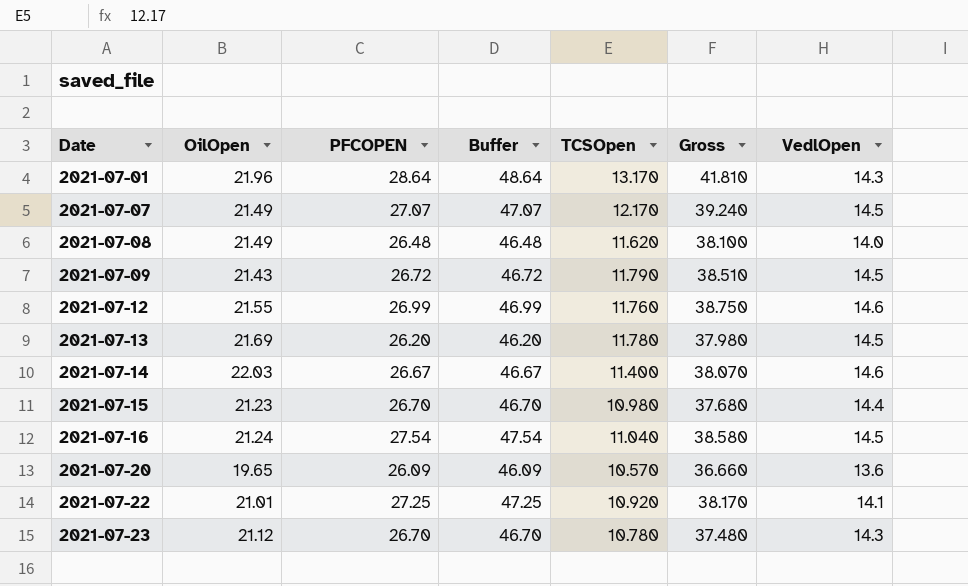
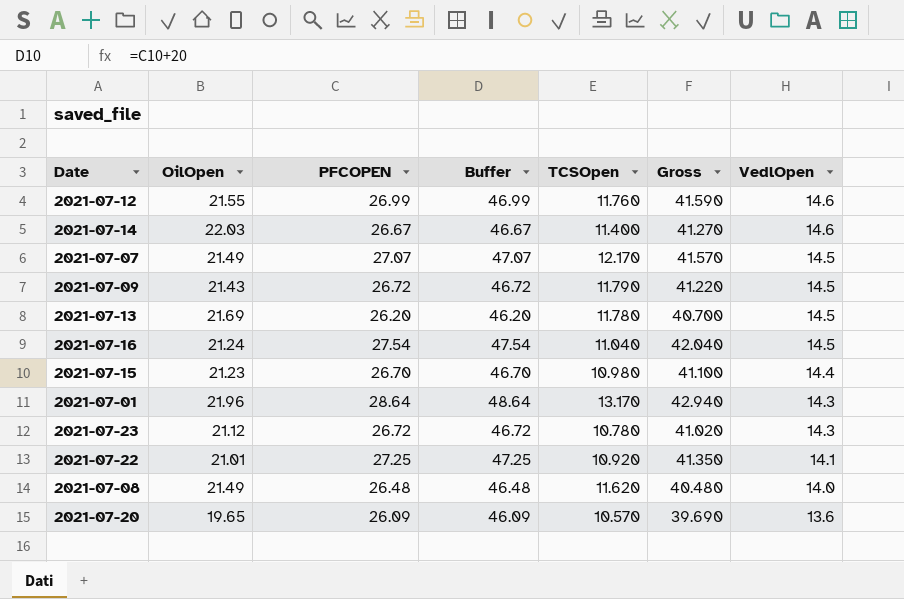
row order: Date ascending -> VedlOpen descending
column Gross | formula: [PFCOPEN] + [TCSOpen] -> [PFCOPEN] + [VedlOpen]
2021-07-23 | PFCOPEN: 26.70 -> 26.72
2021-07-23 | Buffer: 46.70 -> 46.72

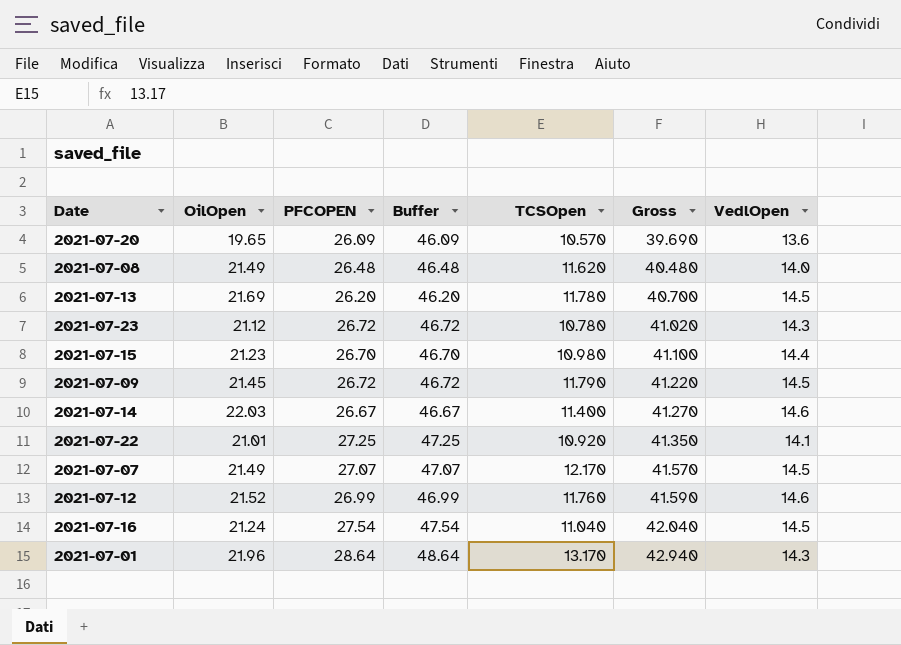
row order: VedlOpen descending -> Gross ascending
2021-07-09 | OilOpen: 21.43 -> 21.45
2021-07-12 | OilOpen: 21.55 -> 21.52

